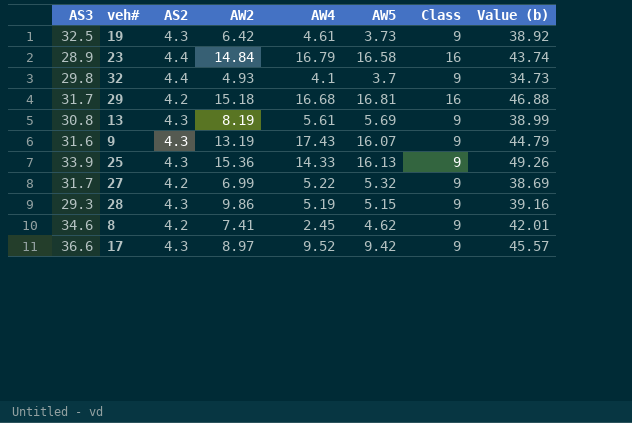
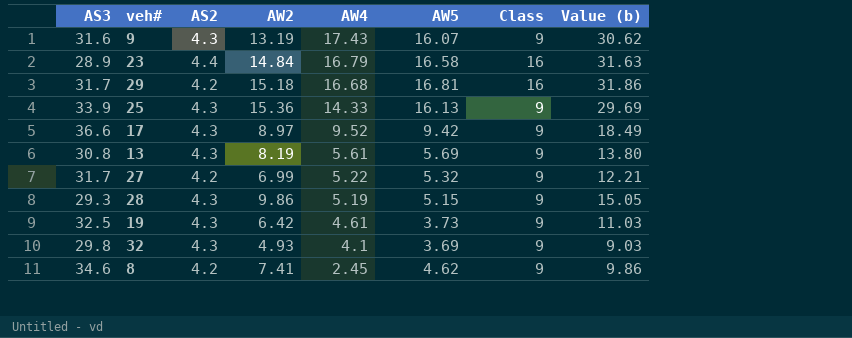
row order: none -> AW4 descending
column Value (b) | formula: [AS3] + [AW2] -> [AW2] + [AW4]
32 | AS2: 4.4 -> 4.3
32 | AW5: 3.7 -> 3.69

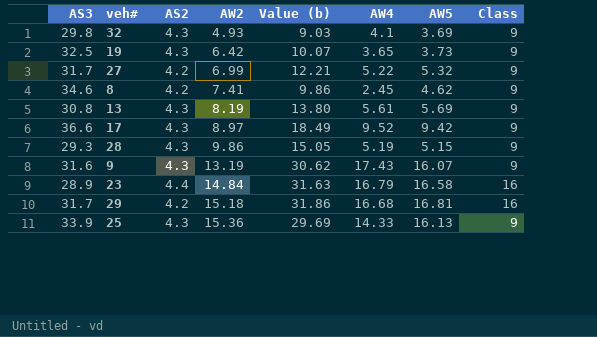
row order: AW4 descending -> AW2 ascending
column Value (b) | position: 8 -> 5
19 | Value (b): 11.03 -> 10.07
19 | AW4: 4.61 -> 3.65

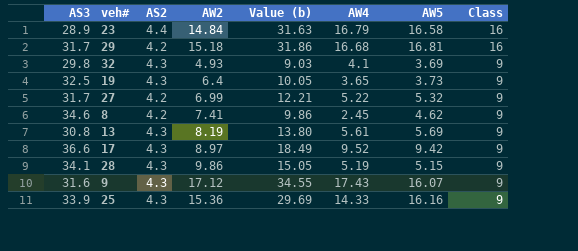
row order: AW2 ascending -> Class descending
19 | AW2: 6.42 -> 6.4
19 | Value (b): 10.07 -> 10.05
28 | AS3: 29.3 -> 34.1
9 | AW2: 13.19 -> 17.12
9 | Value (b): 30.62 -> 34.55
25 | AW5: 16.13 -> 16.16

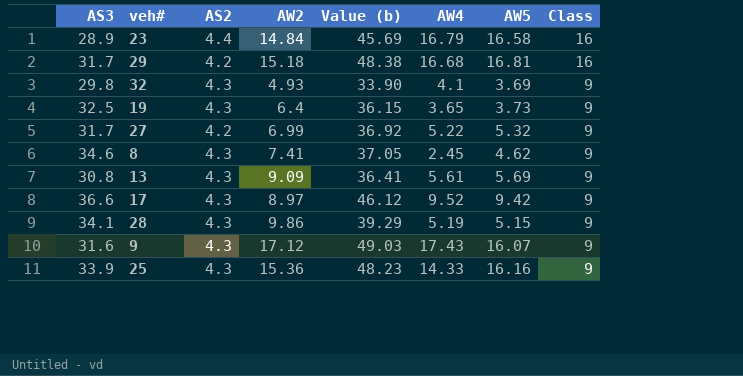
column Value (b) | formula: [AW2] + [AW4] -> [AS3] + [AW4]
8 | AS2: 4.2 -> 4.3
13 | AW2: 8.19 -> 9.09

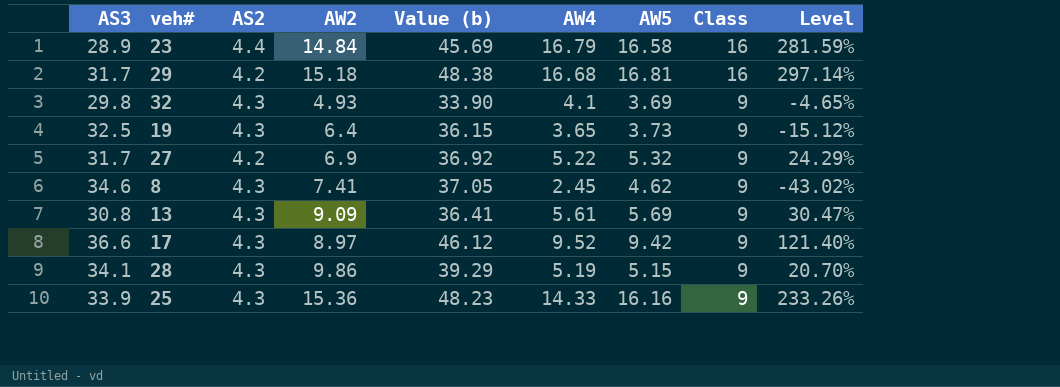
column Level | formula: none -> ([AW4] - [AS2]) / [AS2]
row 9: 31.6 | 4.3 | 17.12 | 49.03 | 17.43 | 16.07 | 9 -> none
27 | AW2: 6.99 -> 6.9

